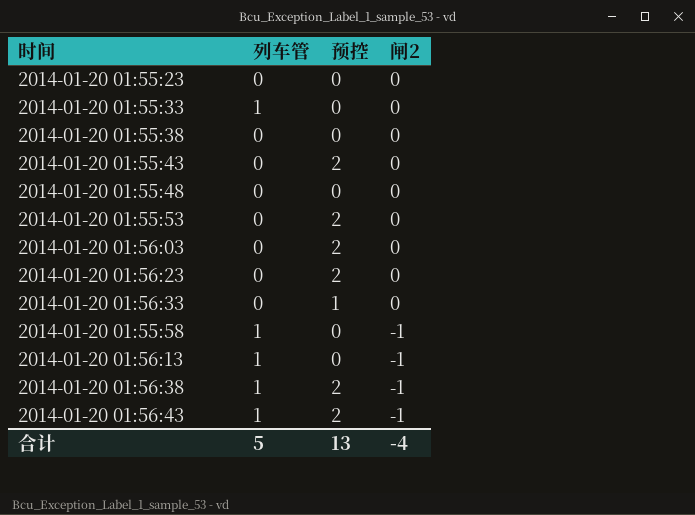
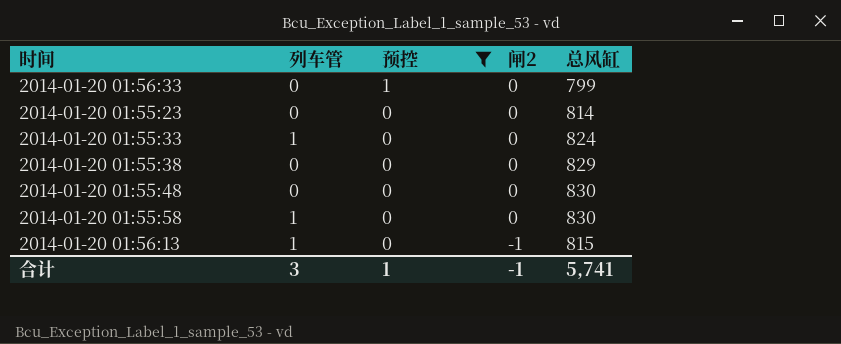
filter: none -> 预控 != 2
row order: 闸2 descending -> 预控 descending
column 总风缸 | position: none -> 5
2014-01-20 01:55:58 | 闸2: -1 -> 0
合计 | 列车管: 5 -> 3
合计 | 预控: 13 -> 1
合计 | 闸2: -4 -> -1

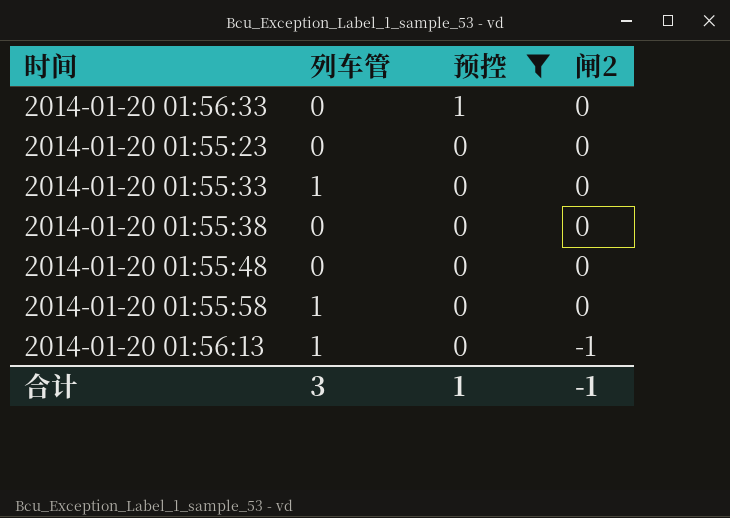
column 总风缸 | position: 5 -> none

